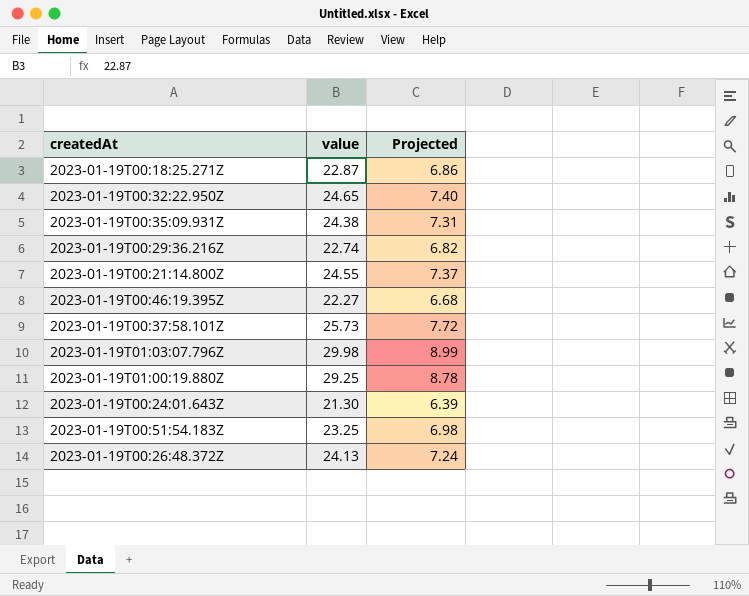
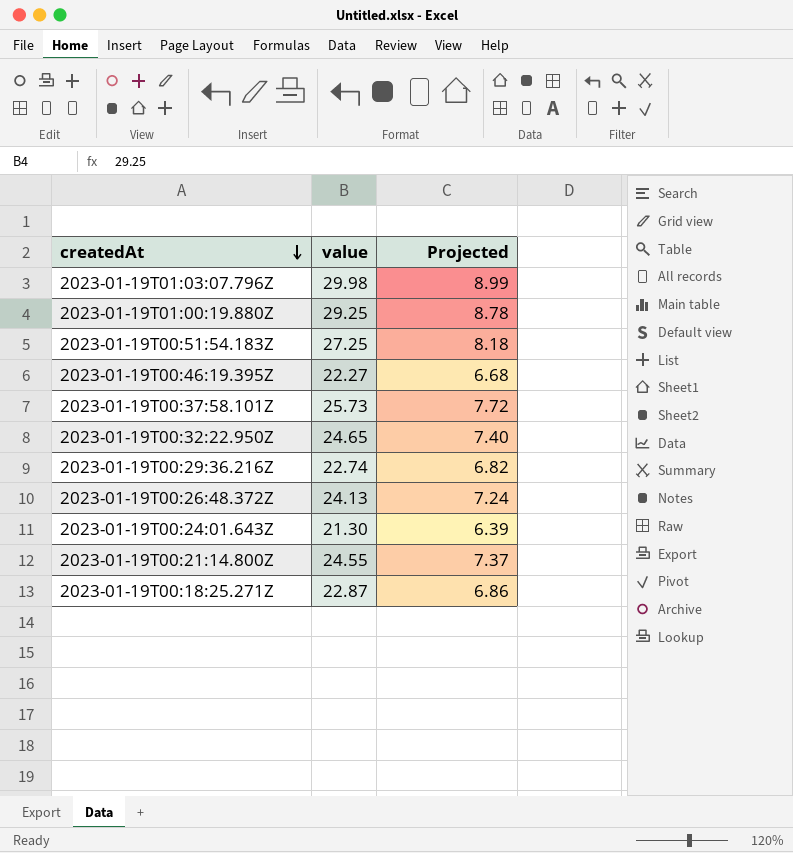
row order: none -> createdAt descending
row 2023-01-19T00:35:09.931Z: 24.38 | 7.31 -> none
2023-01-19T00:51:54.183Z | value: 23.25 -> 27.25
2023-01-19T00:51:54.183Z | Projected: 6.98 -> 8.18

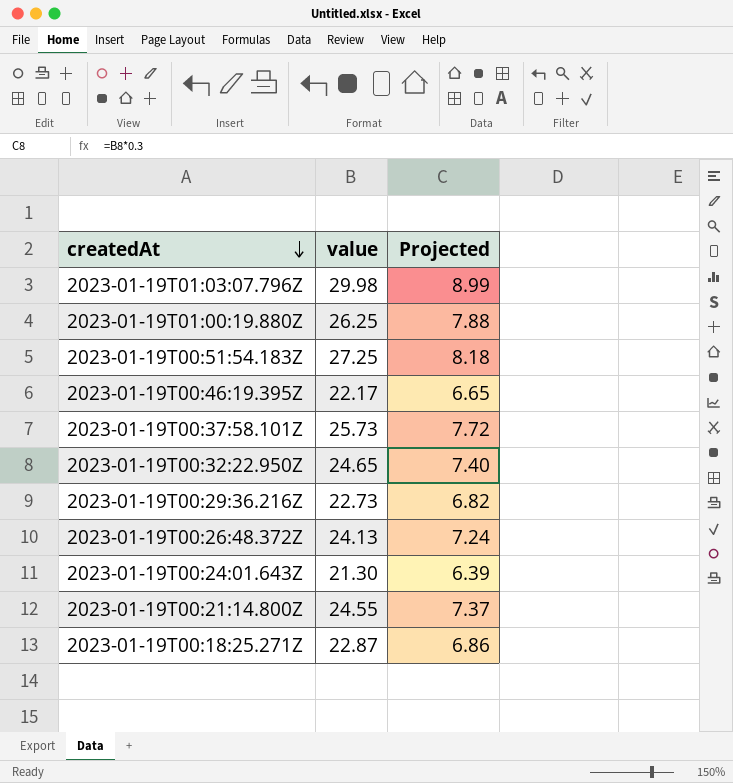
2023-01-19T01:00:19.880Z | value: 29.25 -> 26.25
2023-01-19T01:00:19.880Z | Projected: 8.78 -> 7.88
2023-01-19T00:46:19.395Z | value: 22.27 -> 22.17
2023-01-19T00:46:19.395Z | Projected: 6.68 -> 6.65
2023-01-19T00:29:36.216Z | value: 22.74 -> 22.73

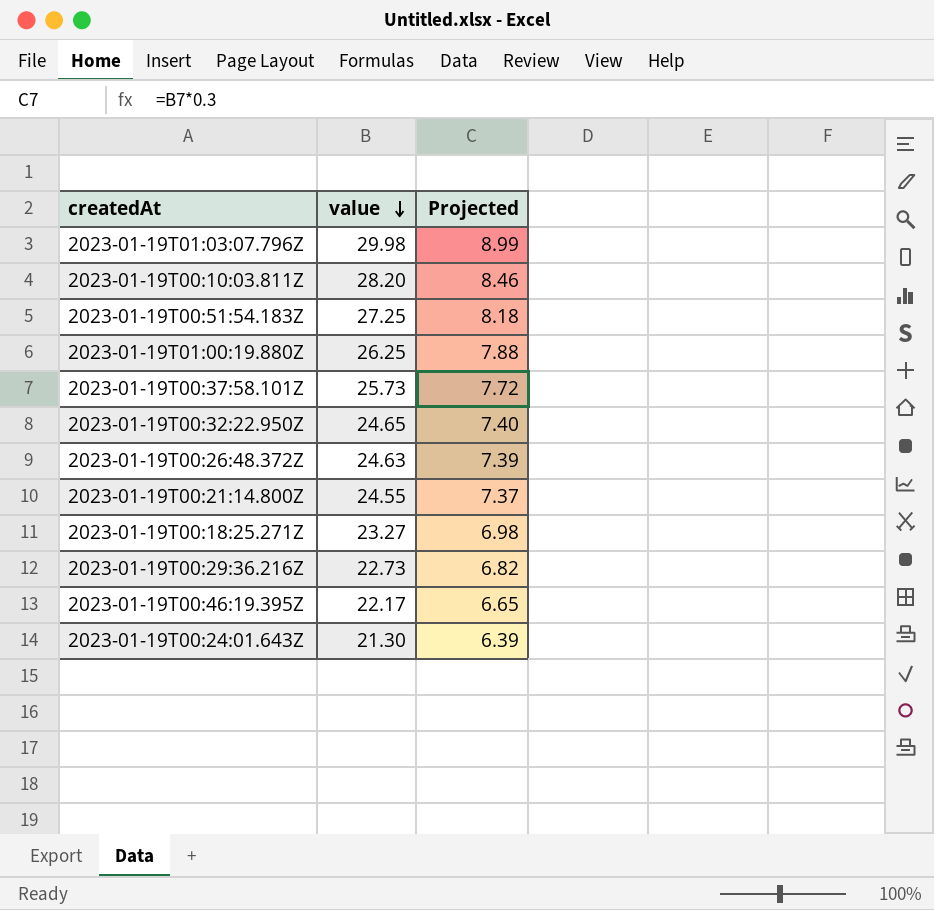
row order: createdAt descending -> value descending
row 2023-01-19T00:10:03.811Z: none -> 28.20 | 8.46
2023-01-19T00:26:48.372Z | value: 24.13 -> 24.63
2023-01-19T00:26:48.372Z | Projected: 7.24 -> 7.39
2023-01-19T00:18:25.271Z | value: 22.87 -> 23.27
2023-01-19T00:18:25.271Z | Projected: 6.86 -> 6.98

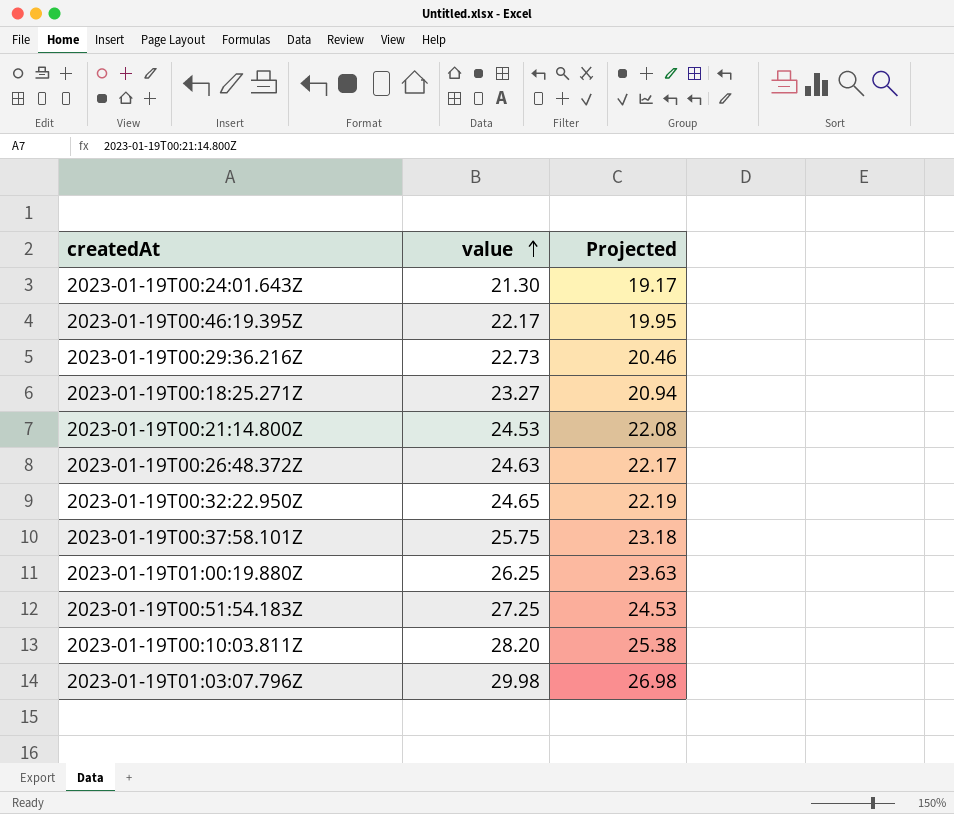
row order: value descending -> value ascending
column Projected | formula: [value] * 0.3 -> [value] * 0.9
2023-01-19T00:21:14.800Z | value: 24.55 -> 24.53
2023-01-19T00:37:58.101Z | value: 25.73 -> 25.75

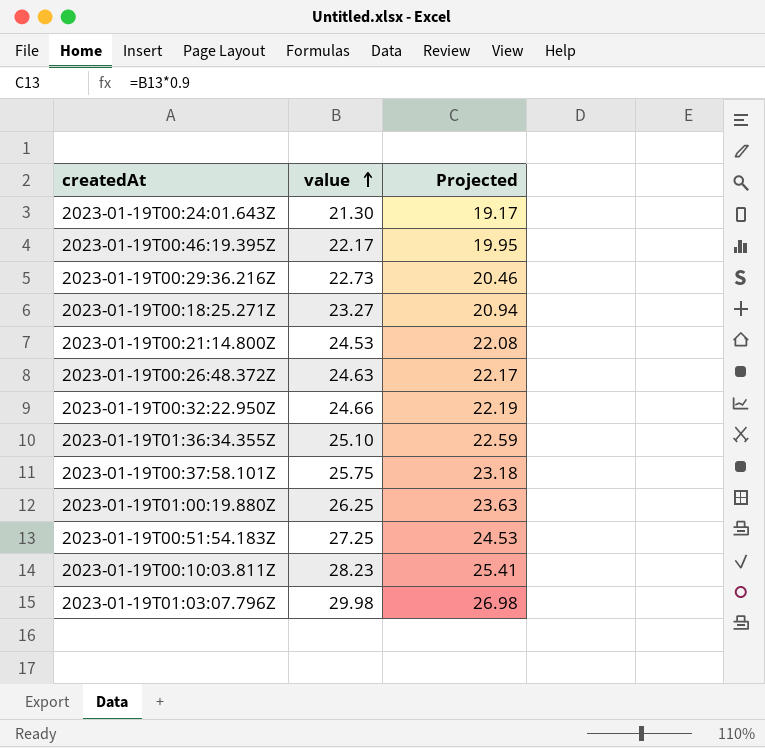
2023-01-19T00:32:22.950Z | value: 24.65 -> 24.66
row 2023-01-19T01:36:34.355Z: none -> 25.10 | 22.59
2023-01-19T00:10:03.811Z | value: 28.20 -> 28.23
2023-01-19T00:10:03.811Z | Projected: 25.38 -> 25.41

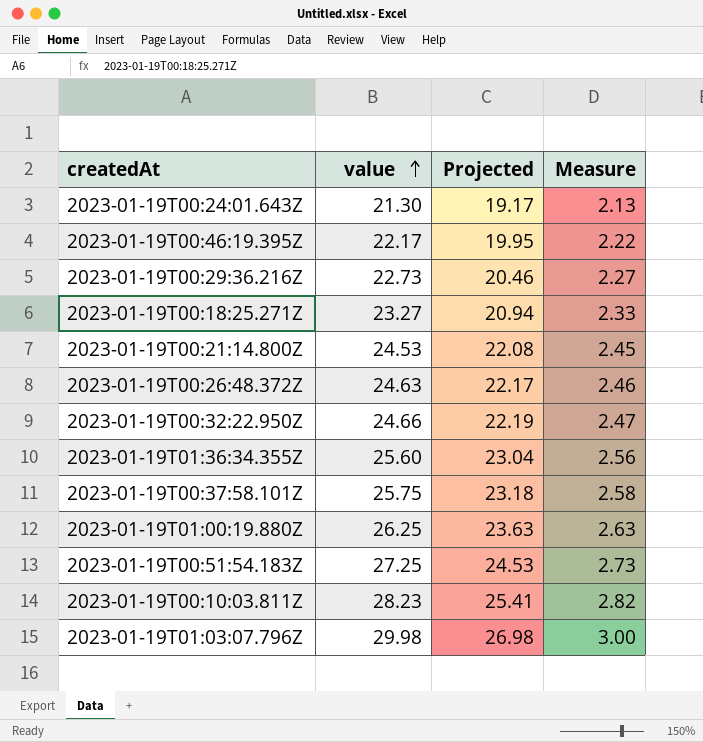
column Measure | formula: none -> [value] * 0.1
2023-01-19T01:36:34.355Z | value: 25.10 -> 25.60
2023-01-19T01:36:34.355Z | Projected: 22.59 -> 23.04

